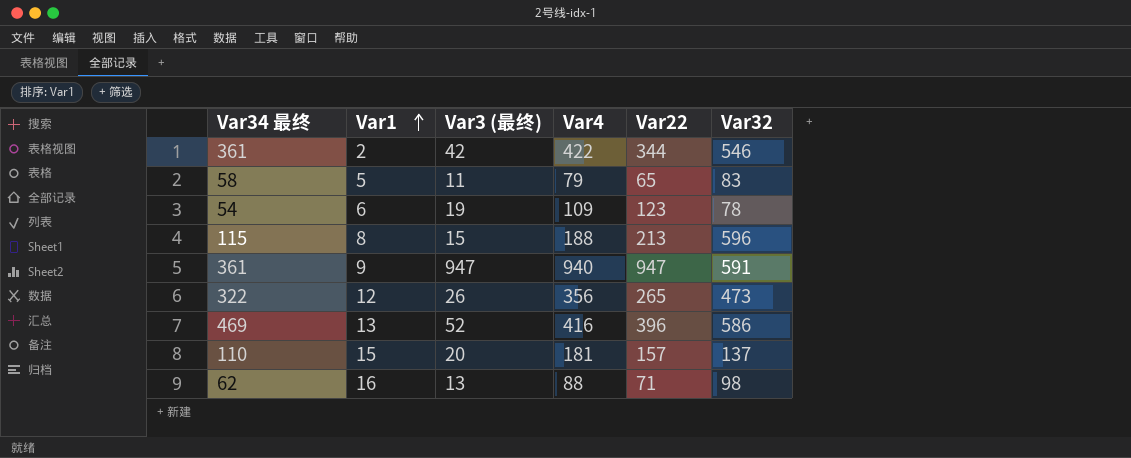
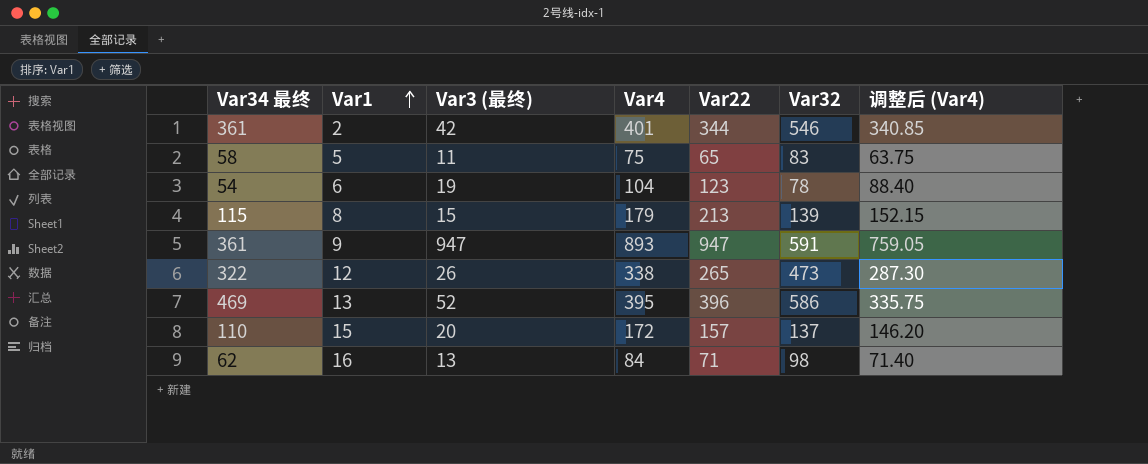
column 调整后 (Var4) | formula: none -> [Var4] * 0.85
2 | Var4: 422 -> 401
5 | Var4: 79 -> 75
6 | Var4: 109 -> 104
8 | Var4: 188 -> 179
8 | Var32: 596 -> 139
9 | Var4: 940 -> 893
12 | Var4: 356 -> 338
13 | Var4: 416 -> 395
15 | Var4: 181 -> 172
16 | Var4: 88 -> 84

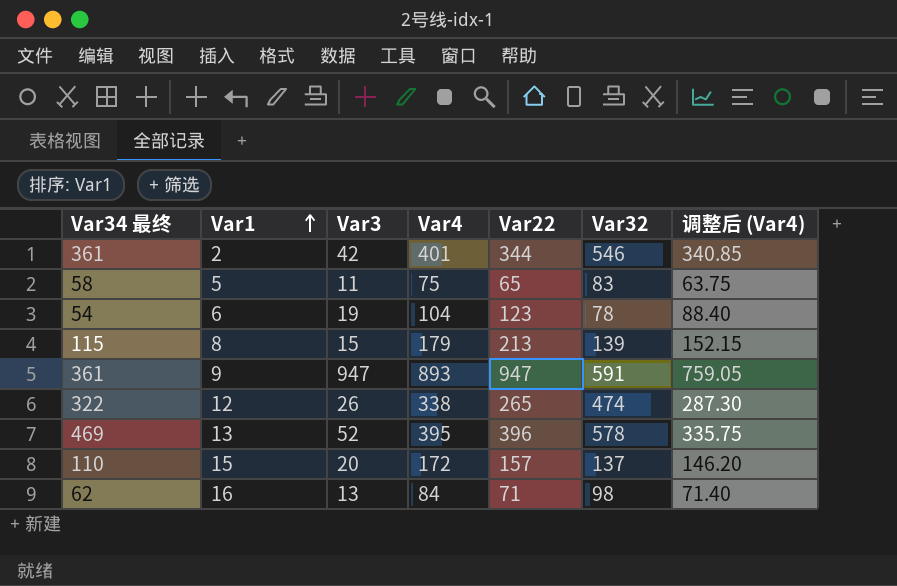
column name: Var3 (最终) -> Var3
12 | Var32: 473 -> 474
13 | Var32: 586 -> 578

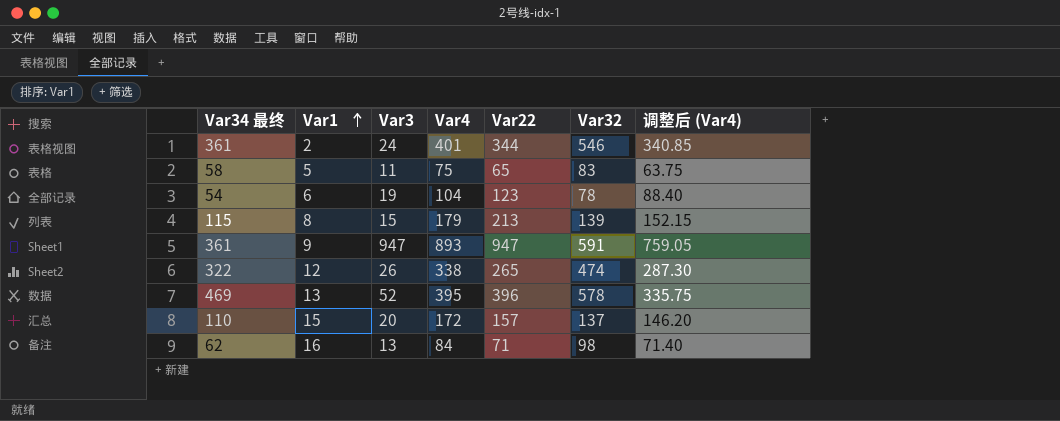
2 | Var3: 42 -> 24

